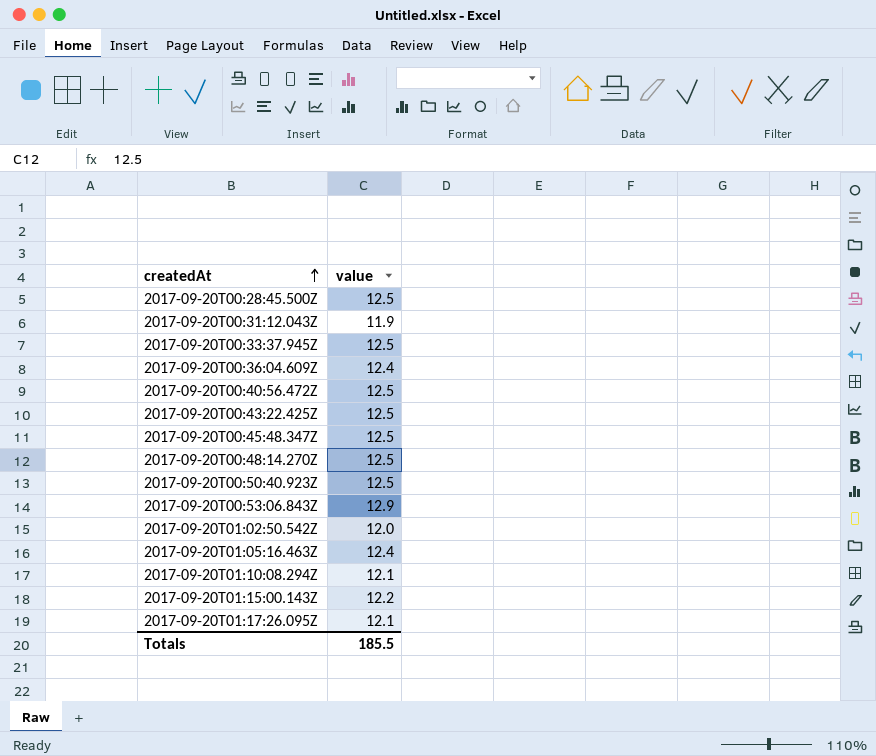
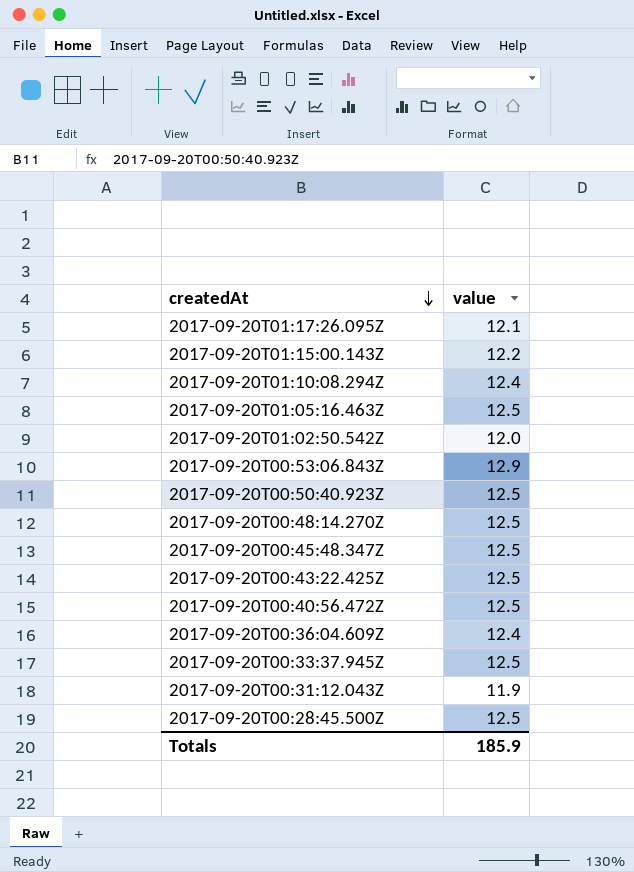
row order: createdAt ascending -> createdAt descending
2017-09-20T01:10:08.294Z | value: 12.1 -> 12.4
2017-09-20T01:05:16.463Z | value: 12.4 -> 12.5
Totals | value: 185.5 -> 185.9

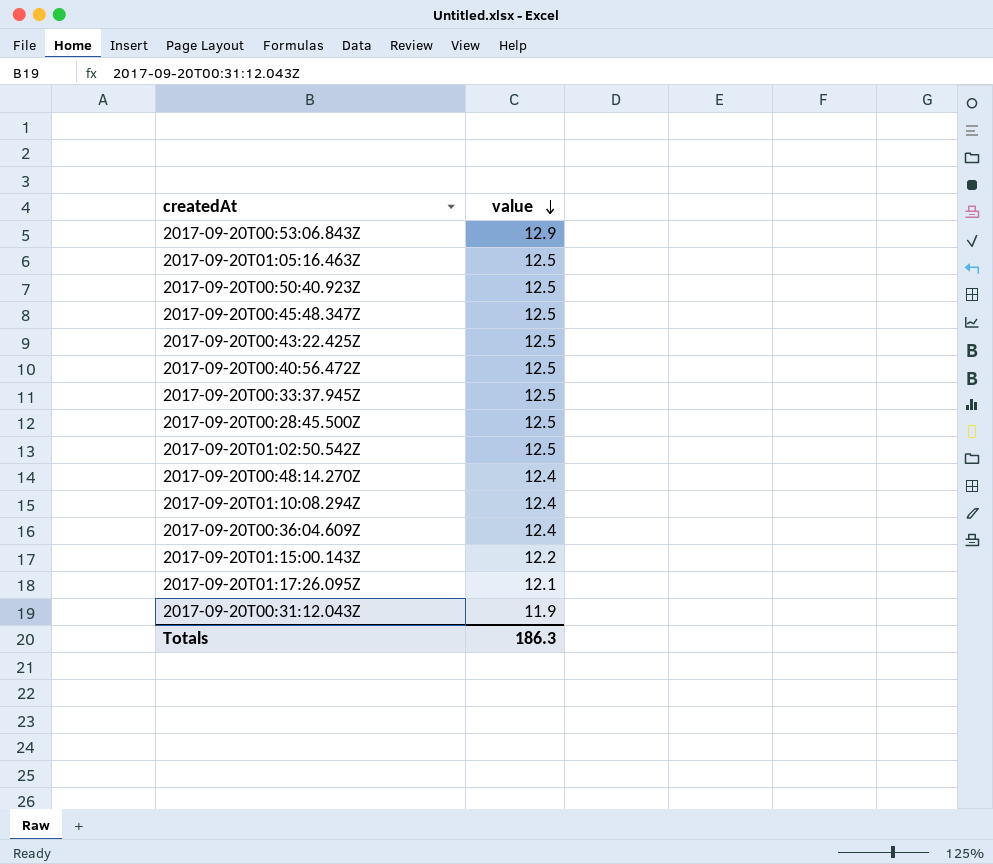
row order: createdAt descending -> value descending
2017-09-20T01:02:50.542Z | value: 12.0 -> 12.5
2017-09-20T00:48:14.270Z | value: 12.5 -> 12.4
Totals | value: 185.9 -> 186.3

